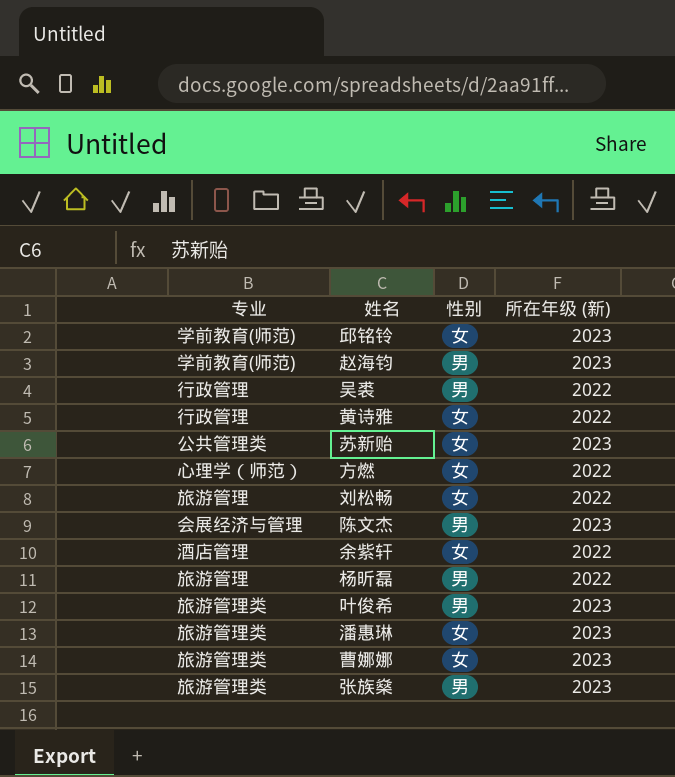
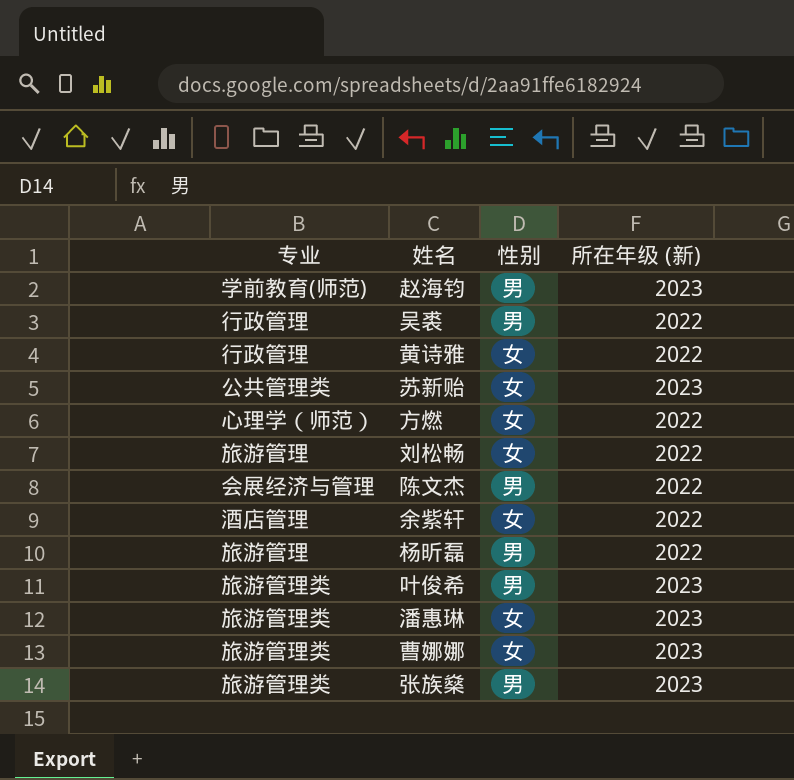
row 邱铭铃: 学前教育(师范) | 女 | 2023 -> none
陈文杰 | 所在年级 (新): 2023 -> 2022

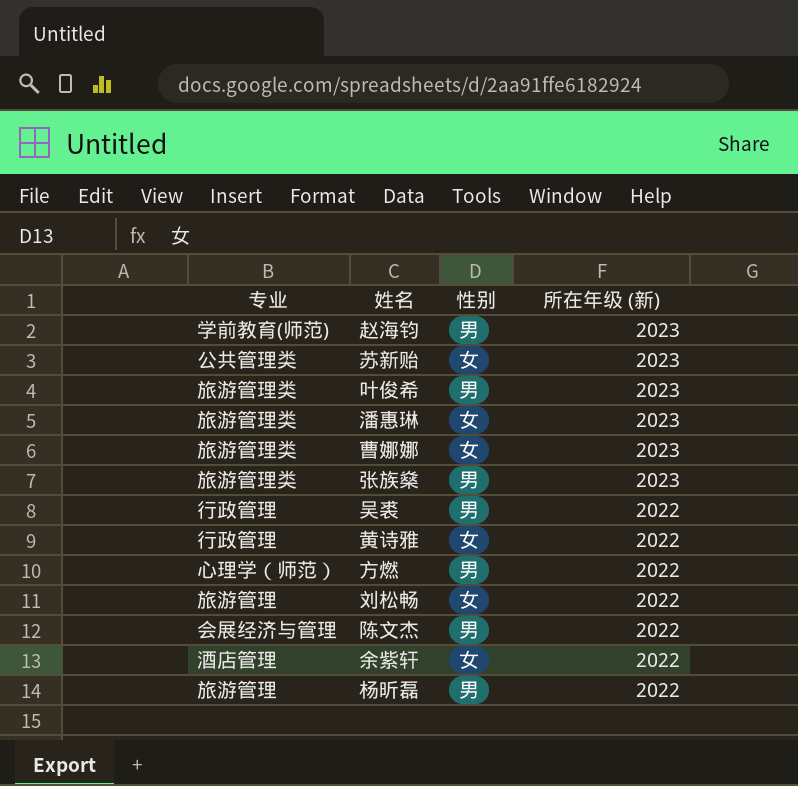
row order: none -> 所在年级 (新) descending
方燃 | 性别: 女 -> 男

